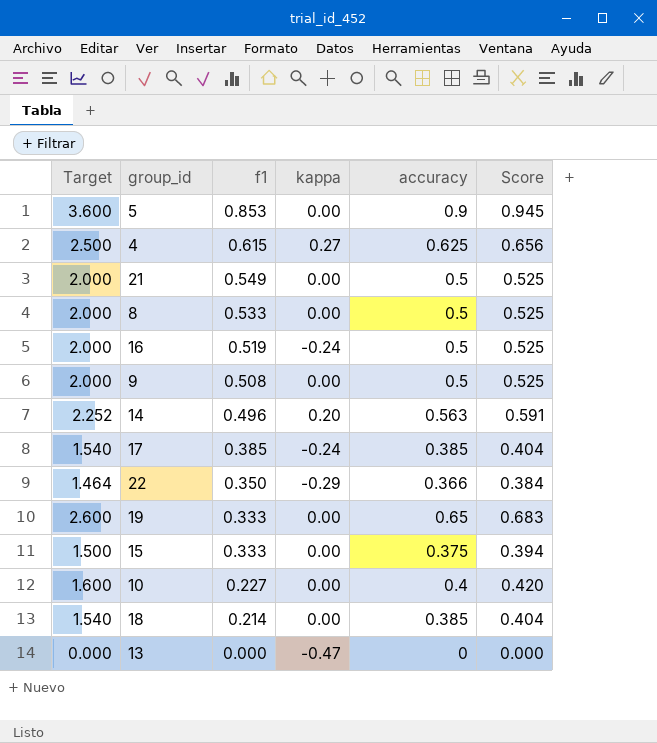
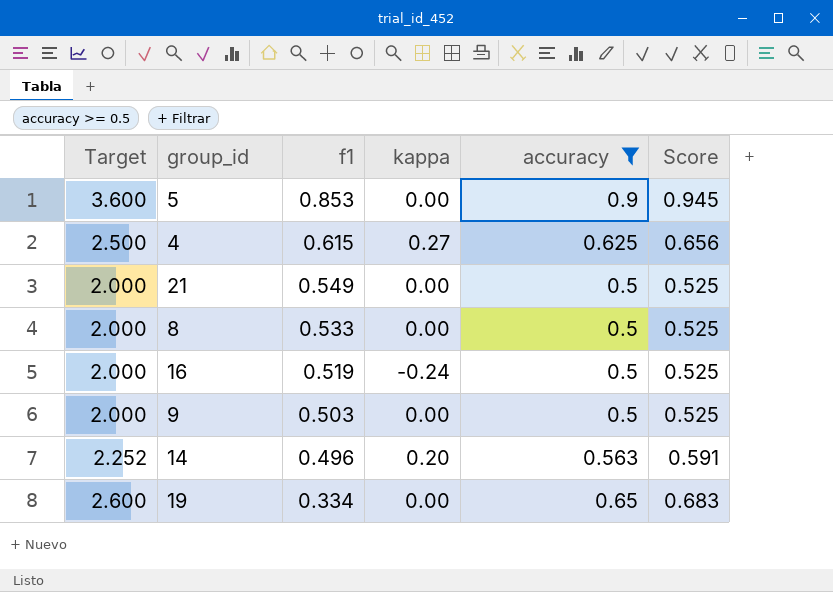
filter: none -> accuracy >= 0.5
9 | f1: 0.508 -> 0.503
19 | f1: 0.333 -> 0.334

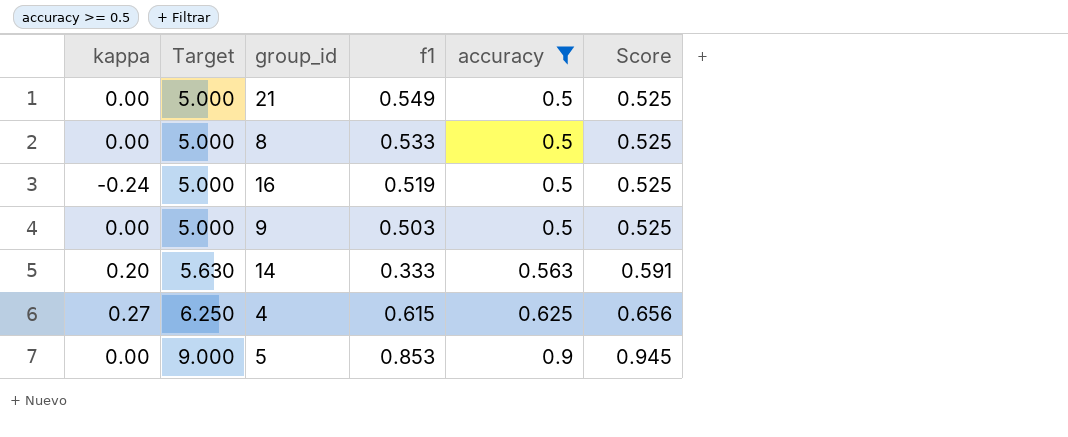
row order: f1 descending -> Target ascending
column kappa | position: 4 -> 1
column Target | formula: [accuracy] * 4 -> [accuracy] * 10
row 19: 2.600 | 0.334 | 0.00 | 0.65 | 0.683 -> none
14 | f1: 0.496 -> 0.333

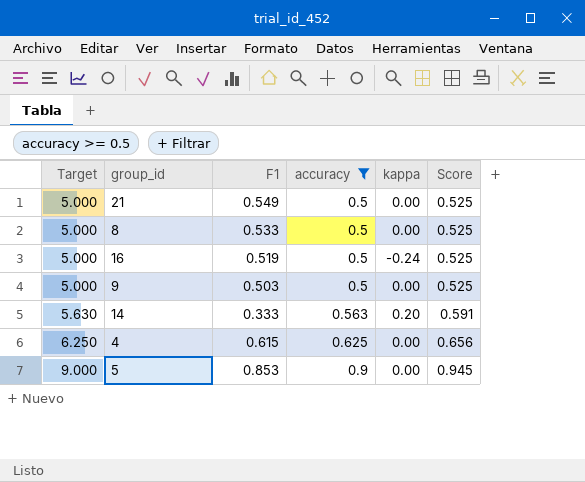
column name: f1 -> F1
column kappa | position: 1 -> 5
4 | kappa: 0.27 -> 0.00

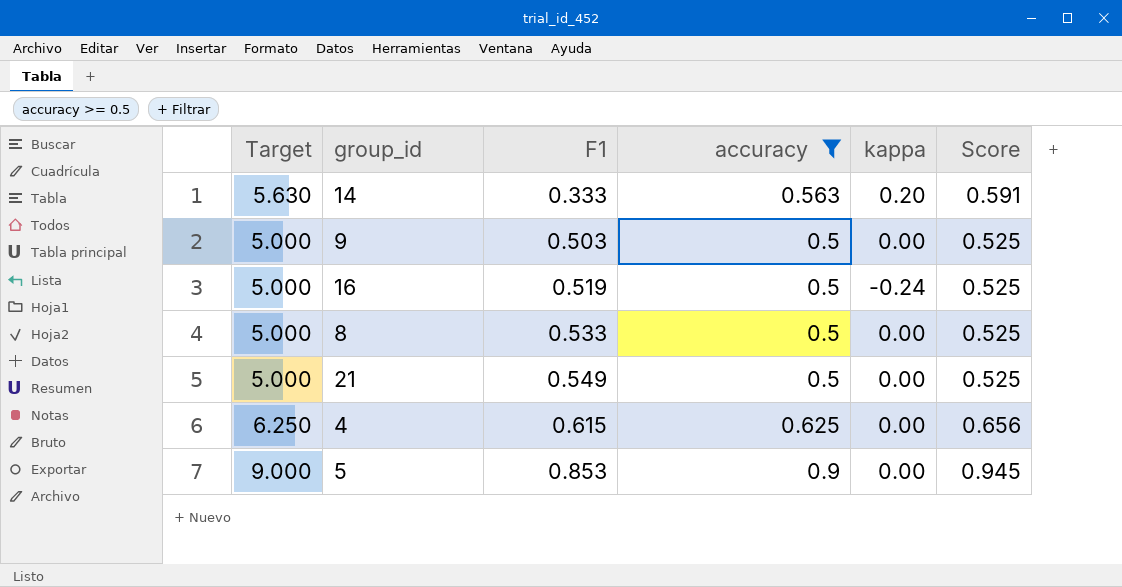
row order: Target ascending -> F1 ascending

